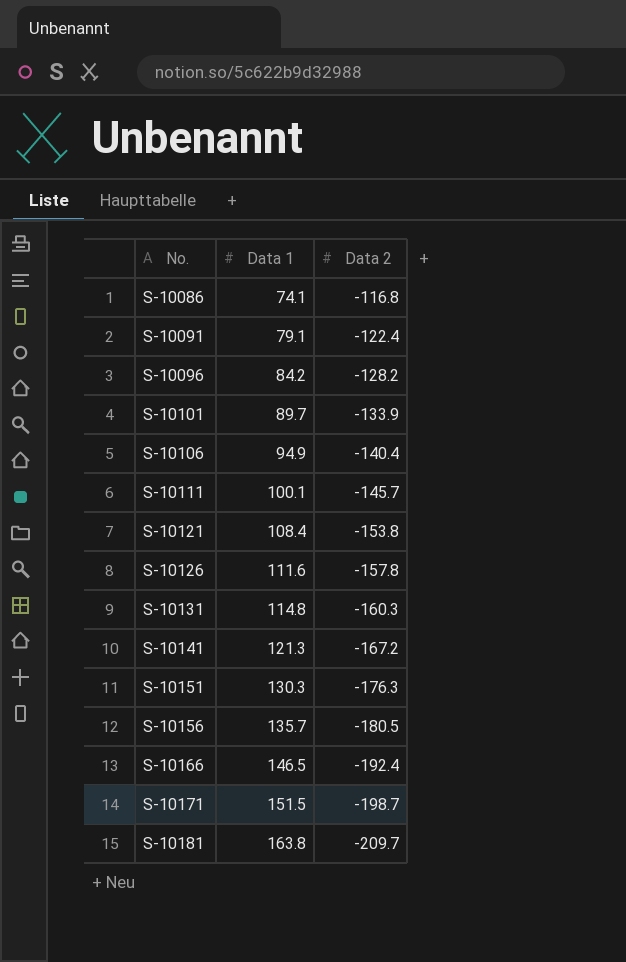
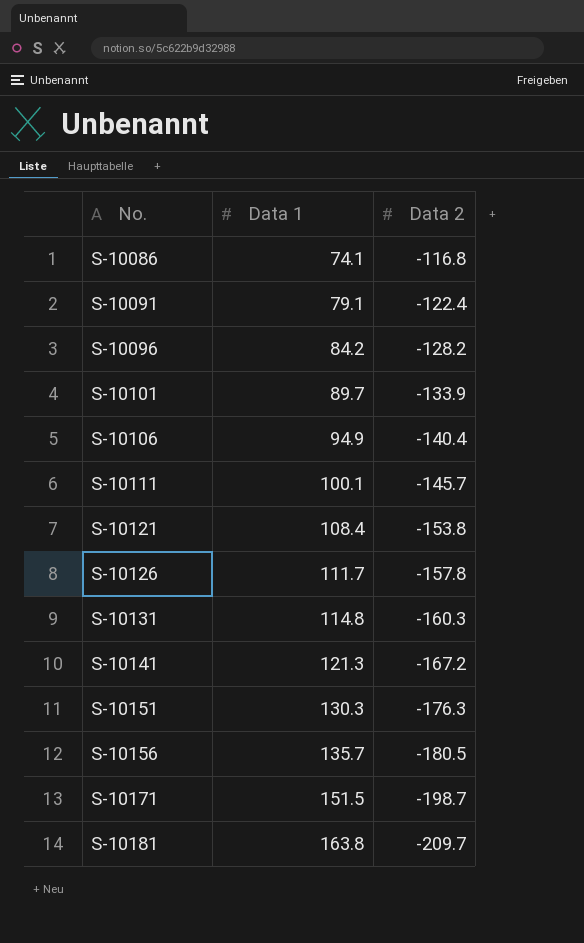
row S-10166: 146.5 | -192.4 -> none
S-10126 | Data 1: 111.6 -> 111.7

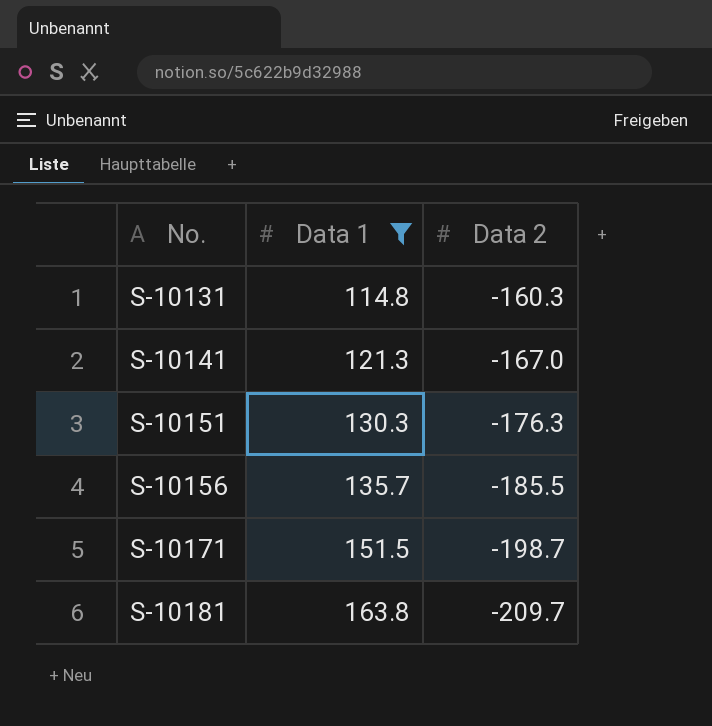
filter: none -> Data 1 >= 114.8
S-10141 | Data 2: -167.2 -> -167.0
S-10156 | Data 2: -180.5 -> -185.5

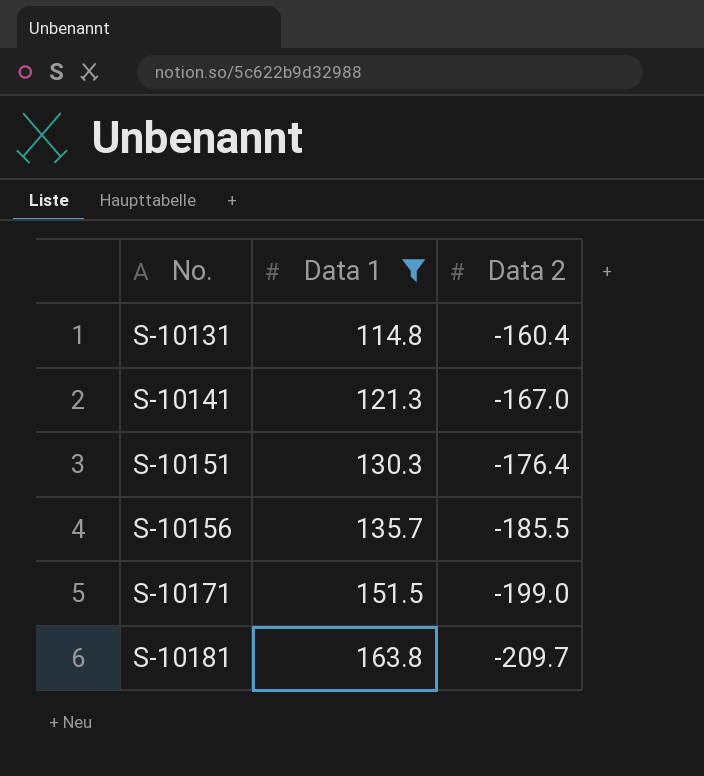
S-10131 | Data 2: -160.3 -> -160.4
S-10151 | Data 2: -176.3 -> -176.4
S-10171 | Data 2: -198.7 -> -199.0

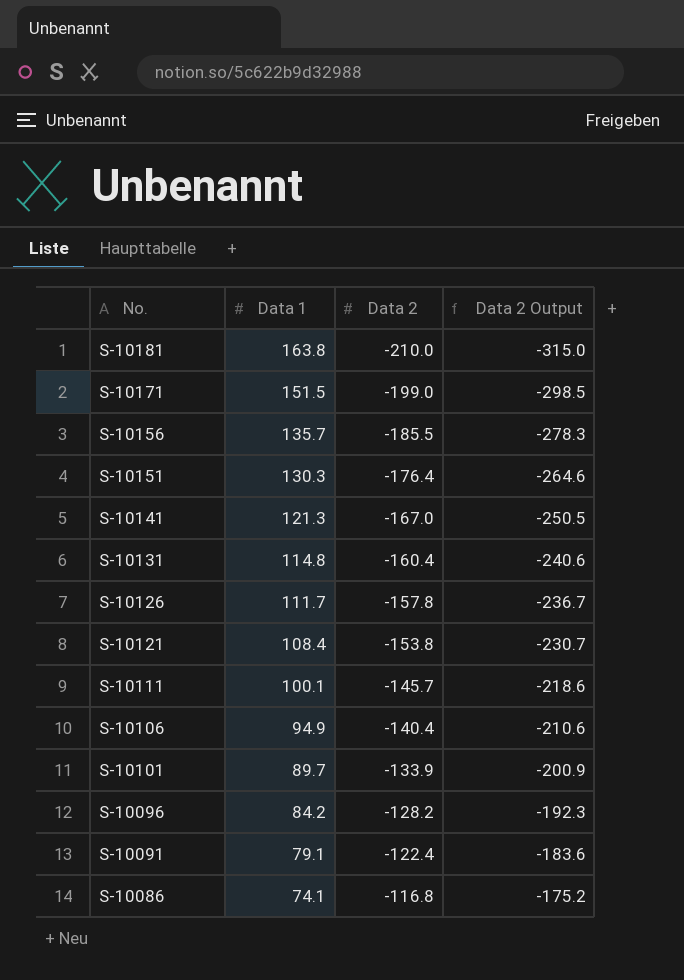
filter: Data 1 >= 114.8 -> none
row order: No. ascending -> No. descending
column Data 2 Output | formula: none -> [Data 2] * 1.5
S-10181 | Data 2: -209.7 -> -210.0

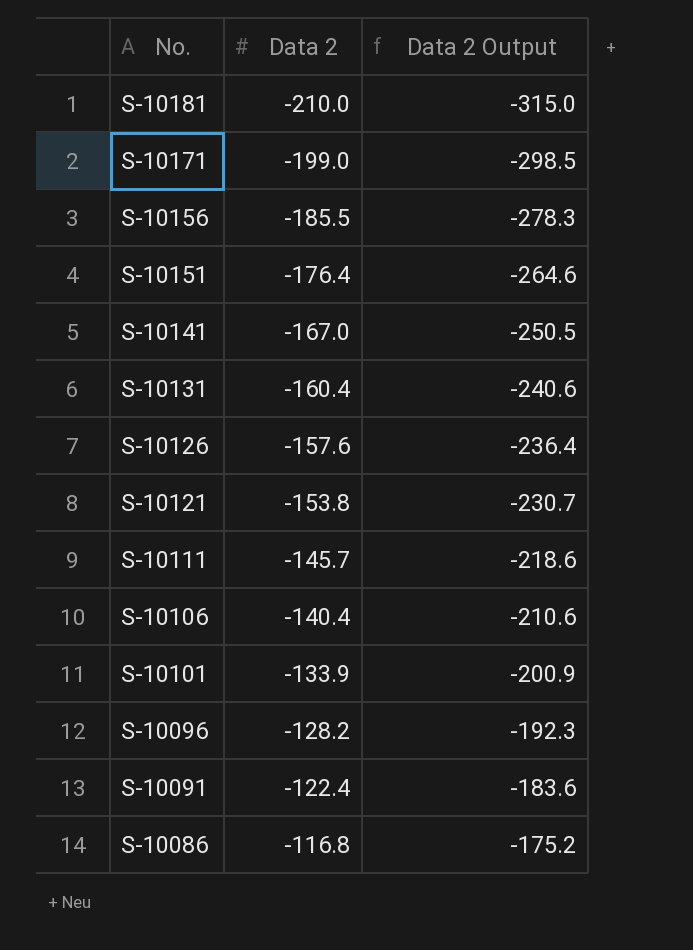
column Data 1 | position: 2 -> none
S-10126 | Data 2: -157.8 -> -157.6
S-10126 | Data 2 Output: -236.7 -> -236.4

